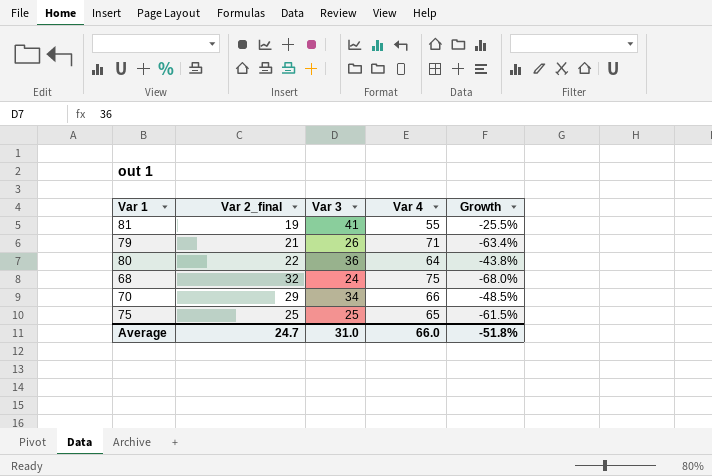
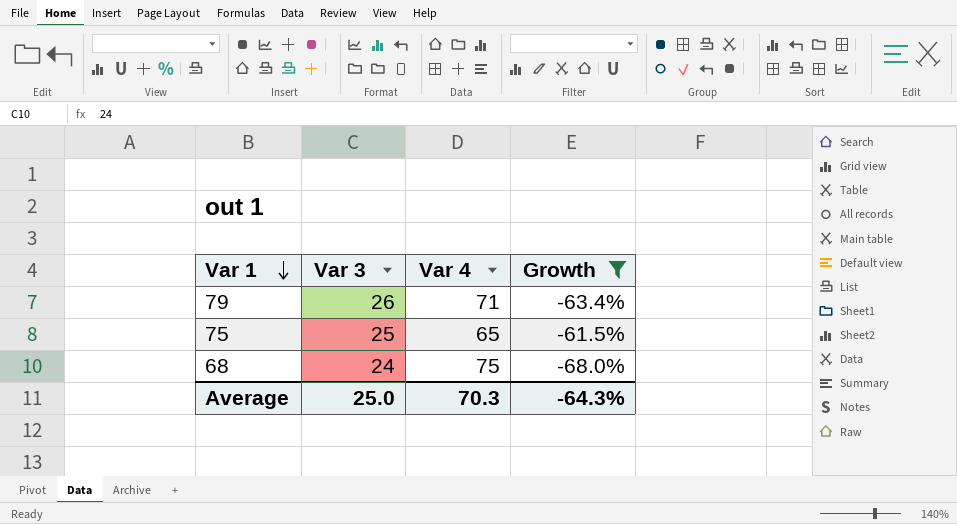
filter: none -> Growth <= -61.5%
row order: none -> Var 1 descending
column Var 2_final | position: 2 -> none
Average | Var 3: 31.0 -> 25.0
Average | Var 4: 66.0 -> 70.3
Average | Growth: -51.8% -> -64.3%

